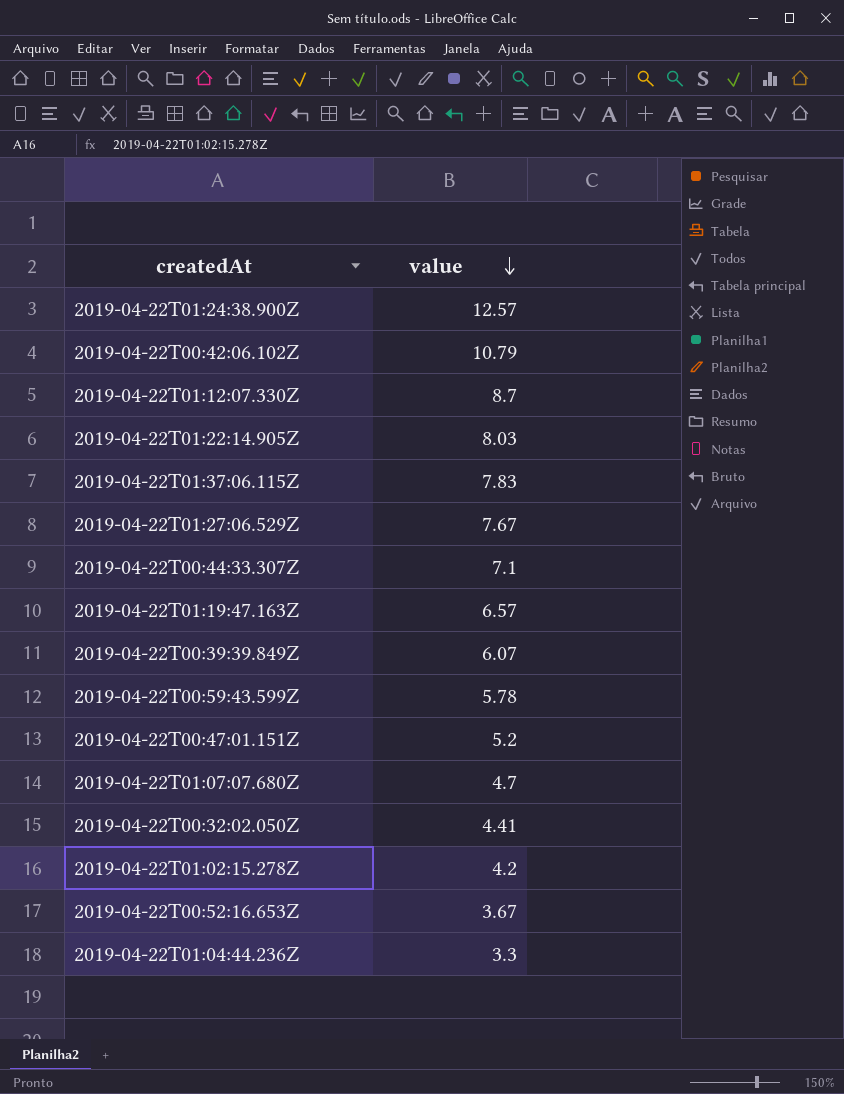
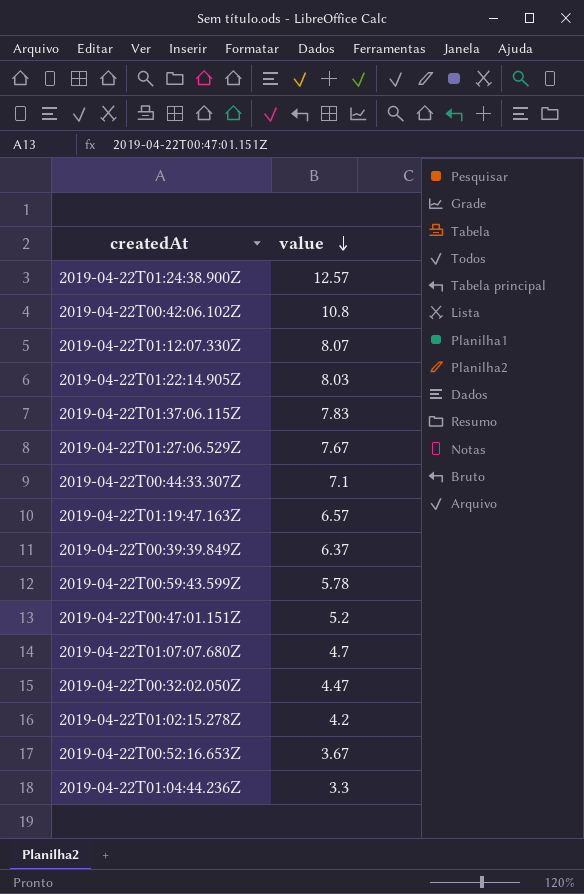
2019-04-22T00:42:06.102Z | value: 10.79 -> 10.8
2019-04-22T01:12:07.330Z | value: 8.7 -> 8.07
2019-04-22T00:39:39.849Z | value: 6.07 -> 6.37
2019-04-22T00:32:02.050Z | value: 4.41 -> 4.47

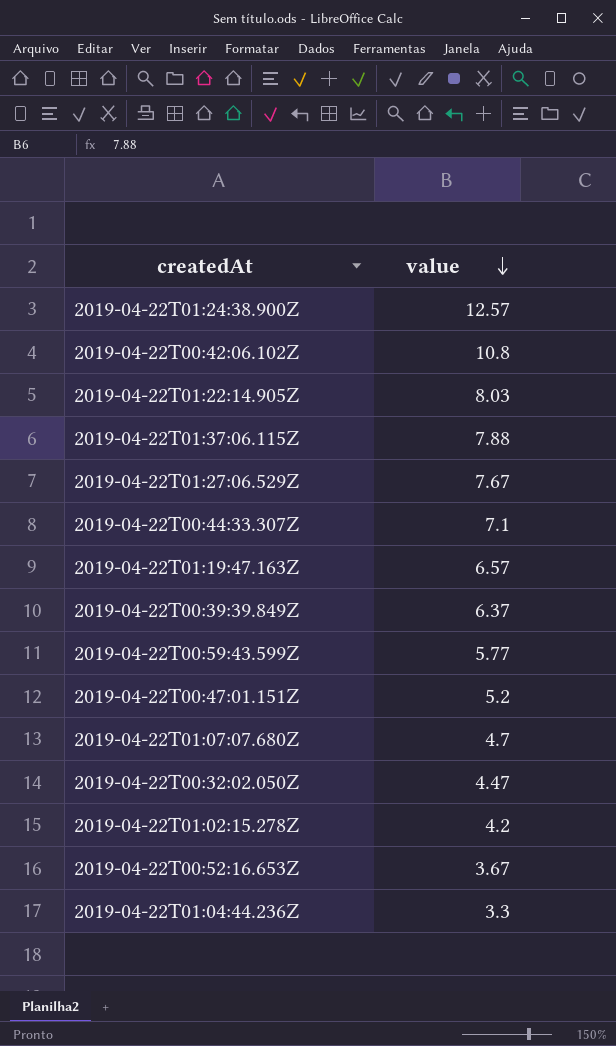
row 2019-04-22T01:12:07.330Z: 8.07 -> none
2019-04-22T01:37:06.115Z | value: 7.83 -> 7.88
2019-04-22T00:59:43.599Z | value: 5.78 -> 5.77

